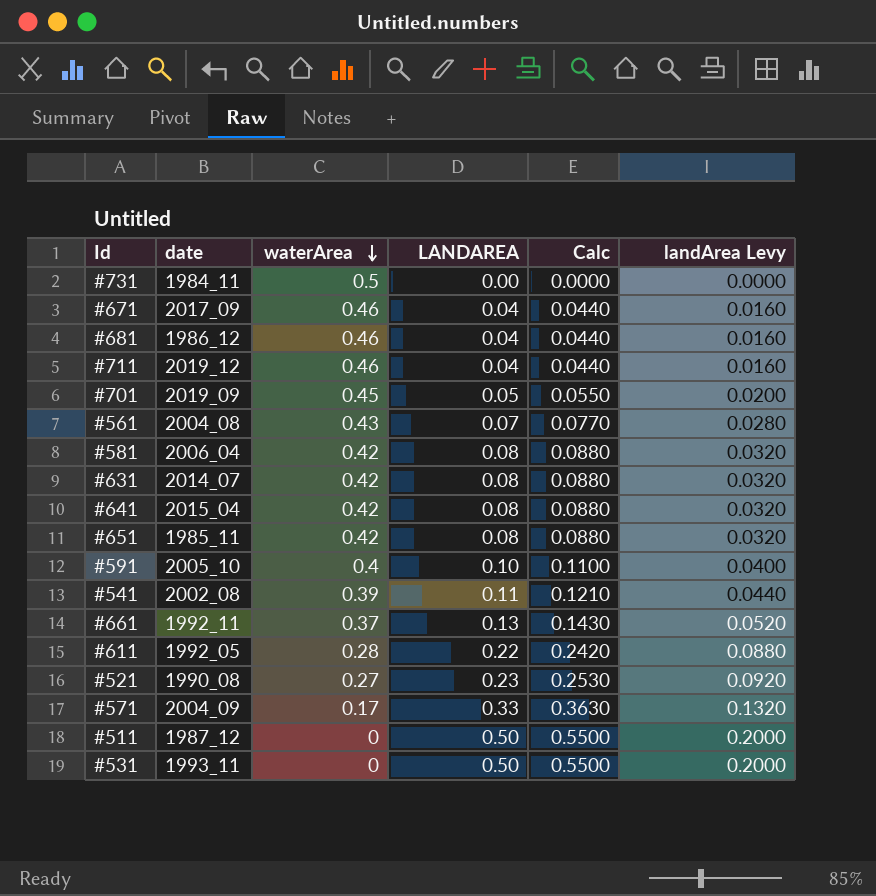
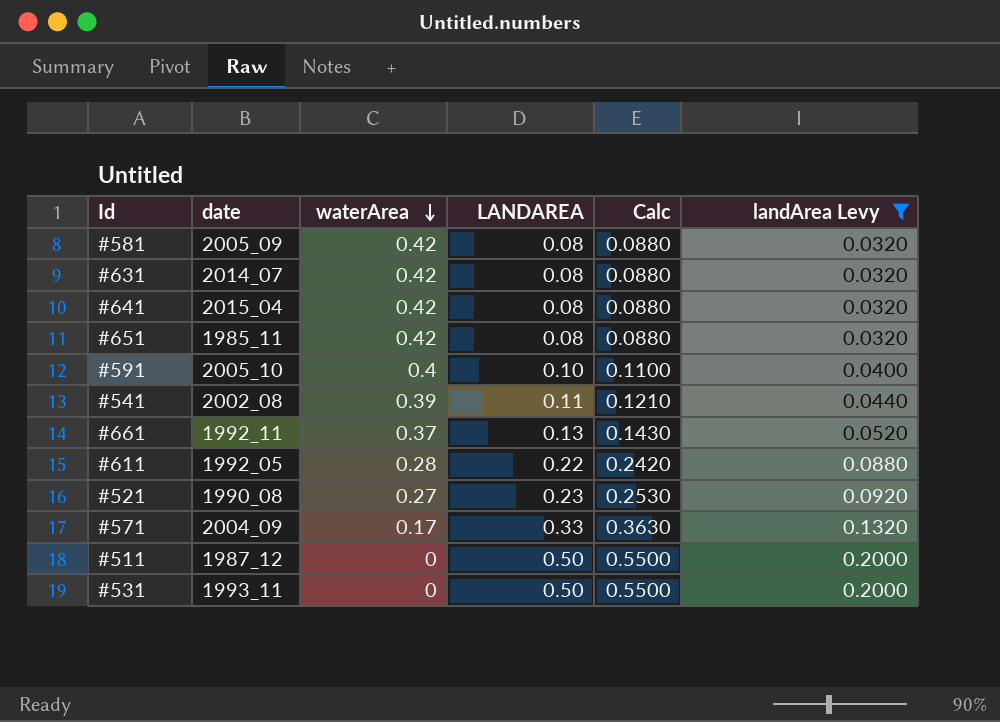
filter: none -> landArea Levy >= 0.0320
#581 | date: 2006_04 -> 2005_09

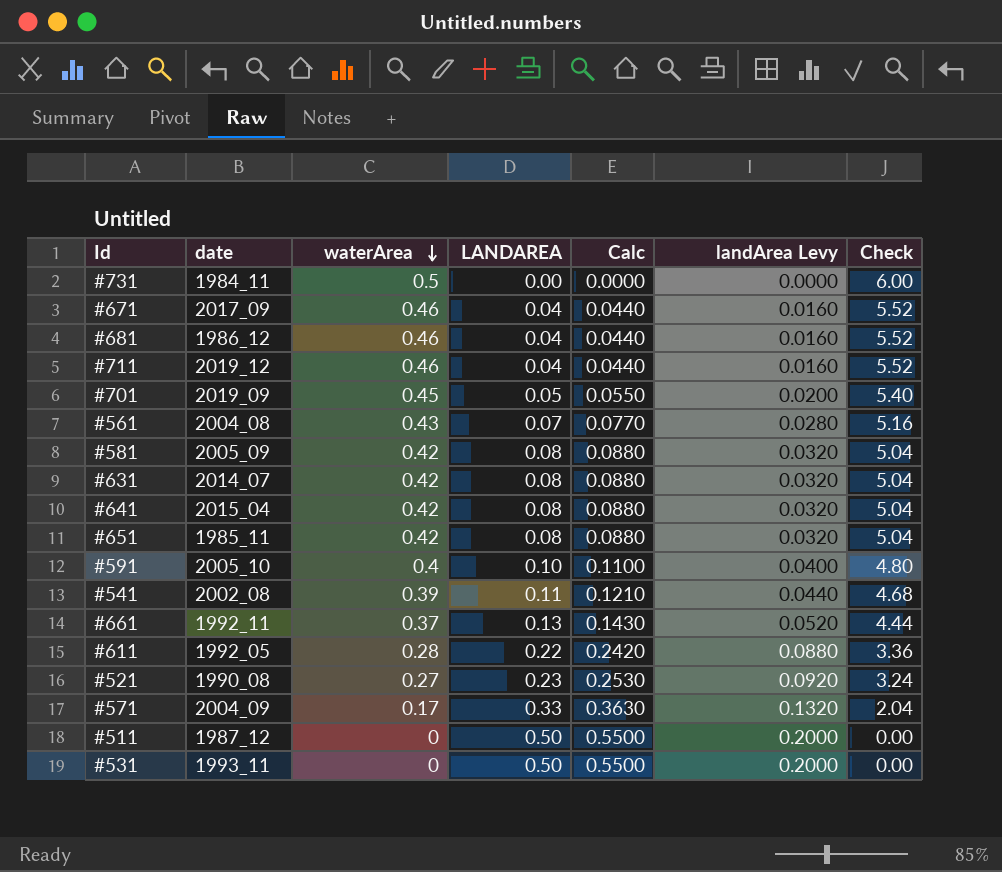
filter: landArea Levy >= 0.0320 -> none
column Check | formula: none -> [waterArea] * 12

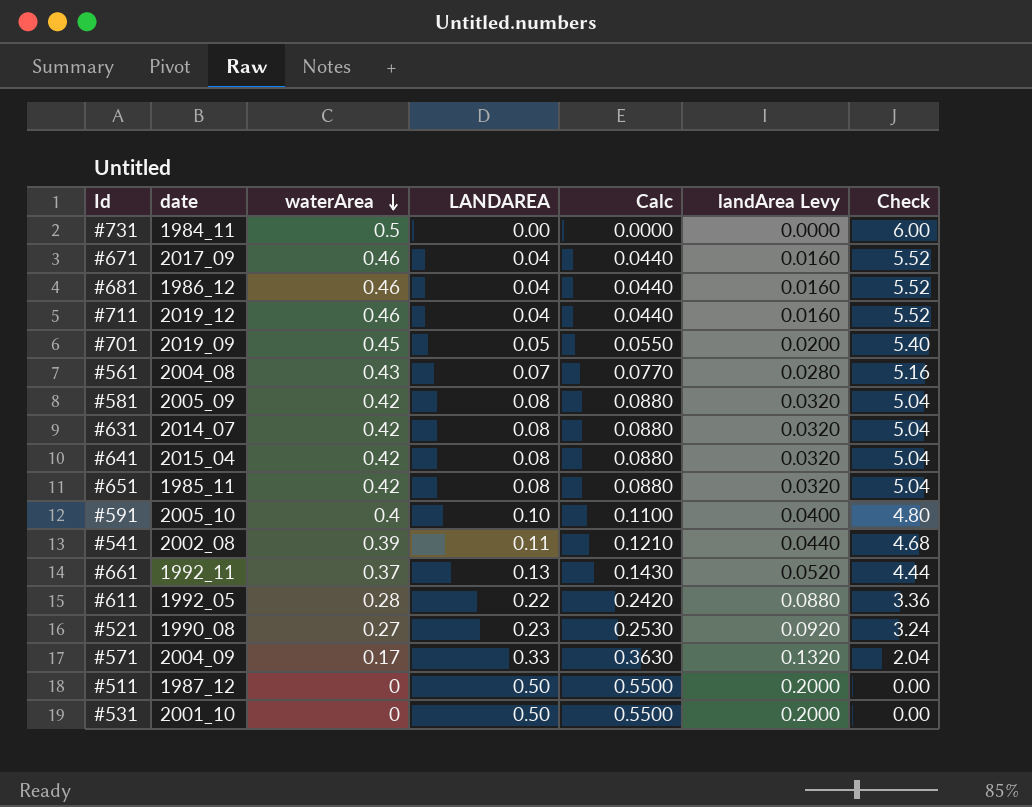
#531 | date: 1993_11 -> 2001_10

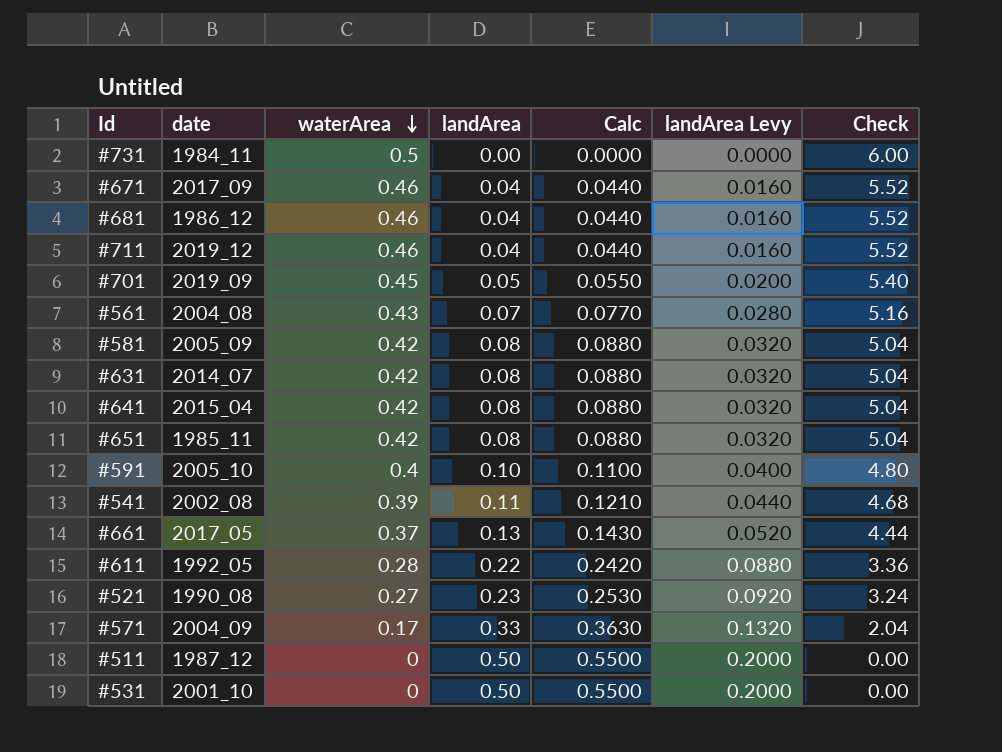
column name: LANDAREA -> landArea
#661 | date: 1992_11 -> 2017_05

